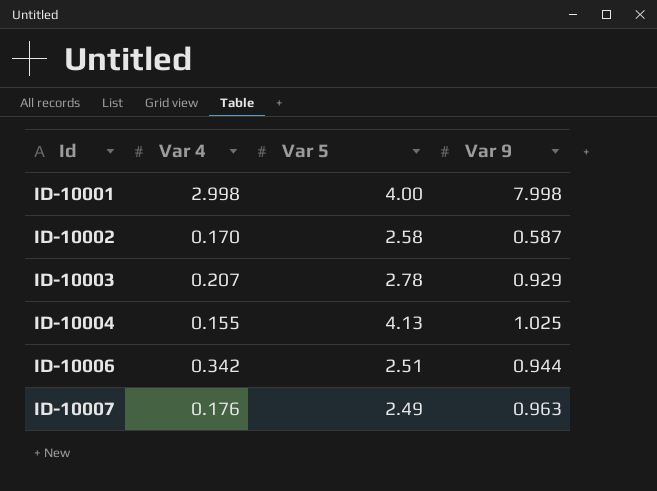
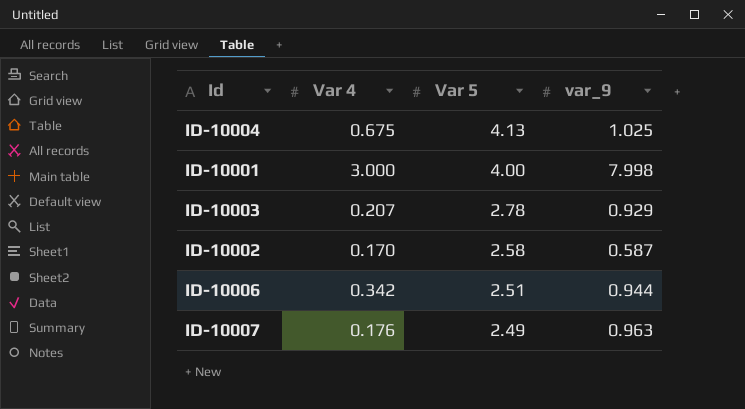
row order: Id ascending -> Var 5 descending
column name: Var 9 -> var_9
ID-10004 | Var 4: 0.155 -> 0.675
ID-10001 | Var 4: 2.998 -> 3.000

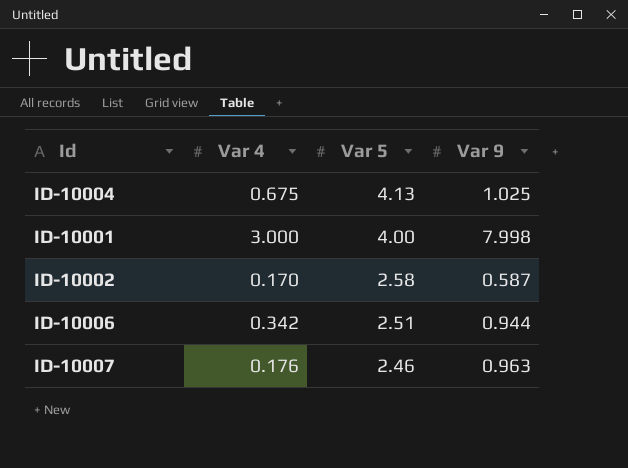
column name: var_9 -> Var 9
row ID-10003: 0.207 | 2.78 | 0.929 -> none
ID-10007 | Var 5: 2.49 -> 2.46

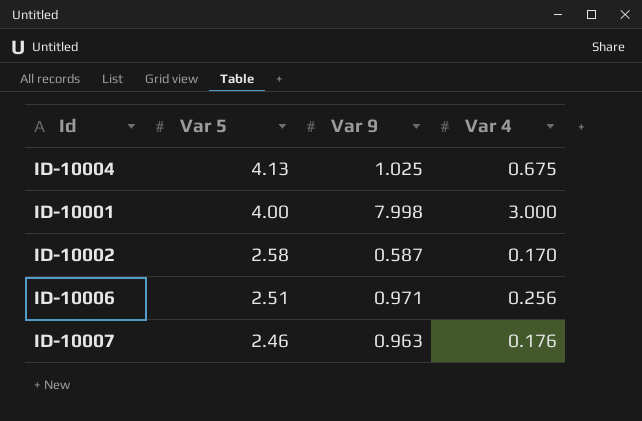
column Var 4 | position: 2 -> 4
ID-10006 | Var 9: 0.944 -> 0.971
ID-10006 | Var 4: 0.342 -> 0.256

